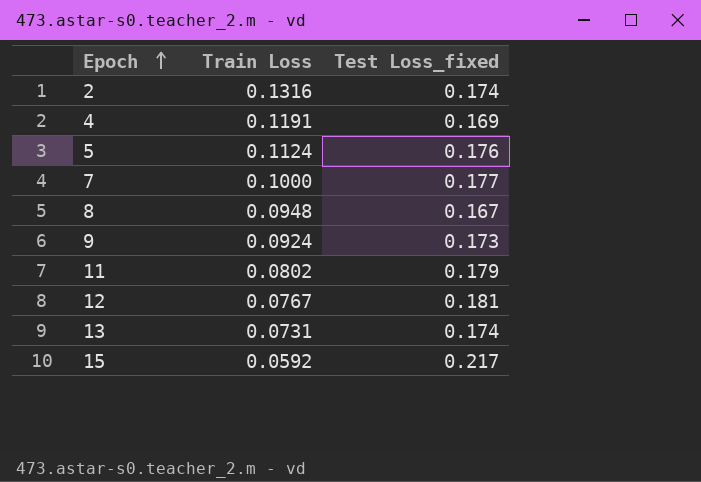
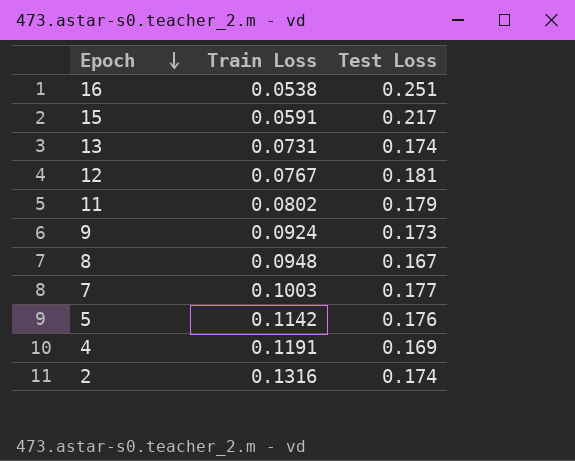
row order: Epoch ascending -> Epoch descending
column name: Test Loss_fixed -> Test Loss
row 16: none -> 0.0538 | 0.251
15 | Train Loss: 0.0592 -> 0.0591
7 | Train Loss: 0.1000 -> 0.1003
5 | Train Loss: 0.1124 -> 0.1142

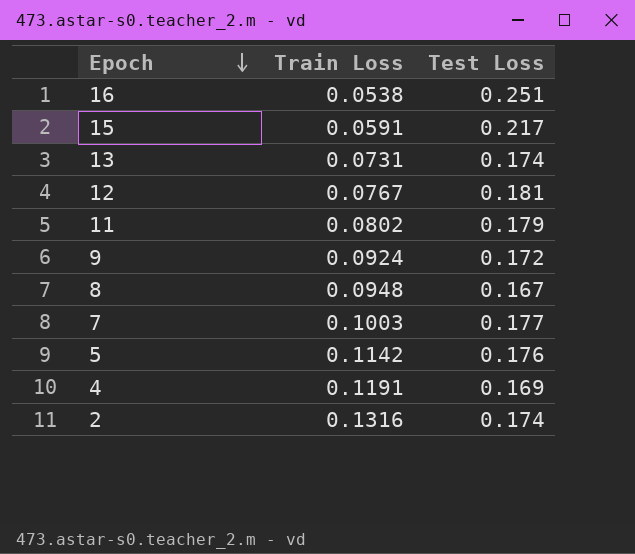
9 | Test Loss: 0.173 -> 0.172

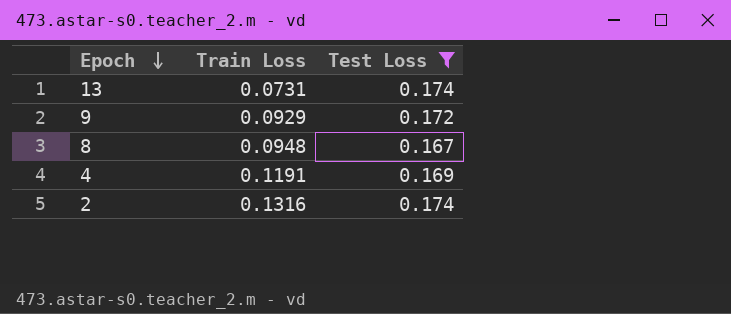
filter: none -> Test Loss <= 0.174
9 | Train Loss: 0.0924 -> 0.0929

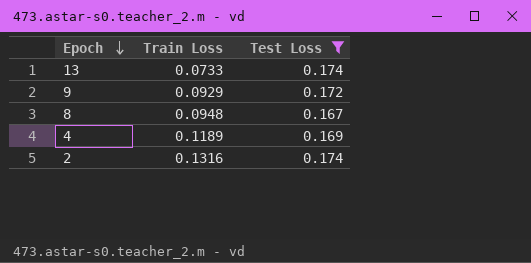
13 | Train Loss: 0.0731 -> 0.0733
4 | Train Loss: 0.1191 -> 0.1189

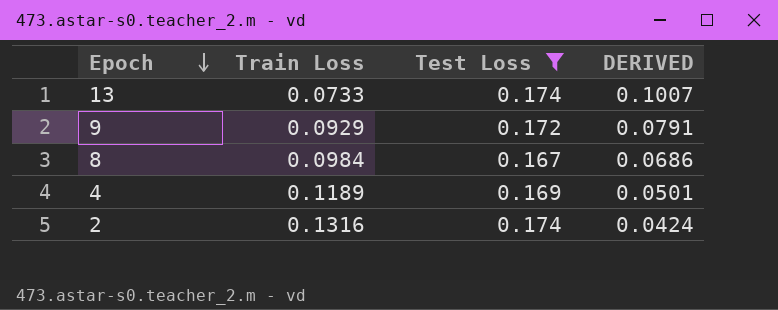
column DERIVED | formula: none -> [Test Loss] - [Train Loss]
8 | Train Loss: 0.0948 -> 0.0984

